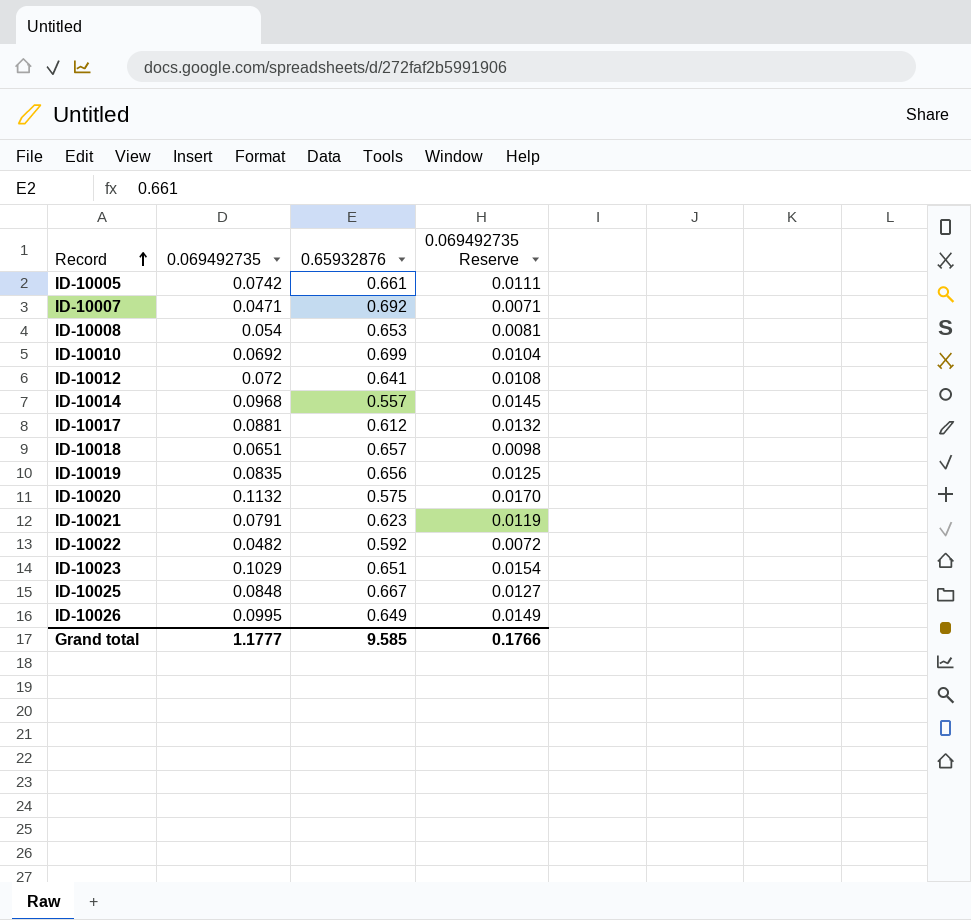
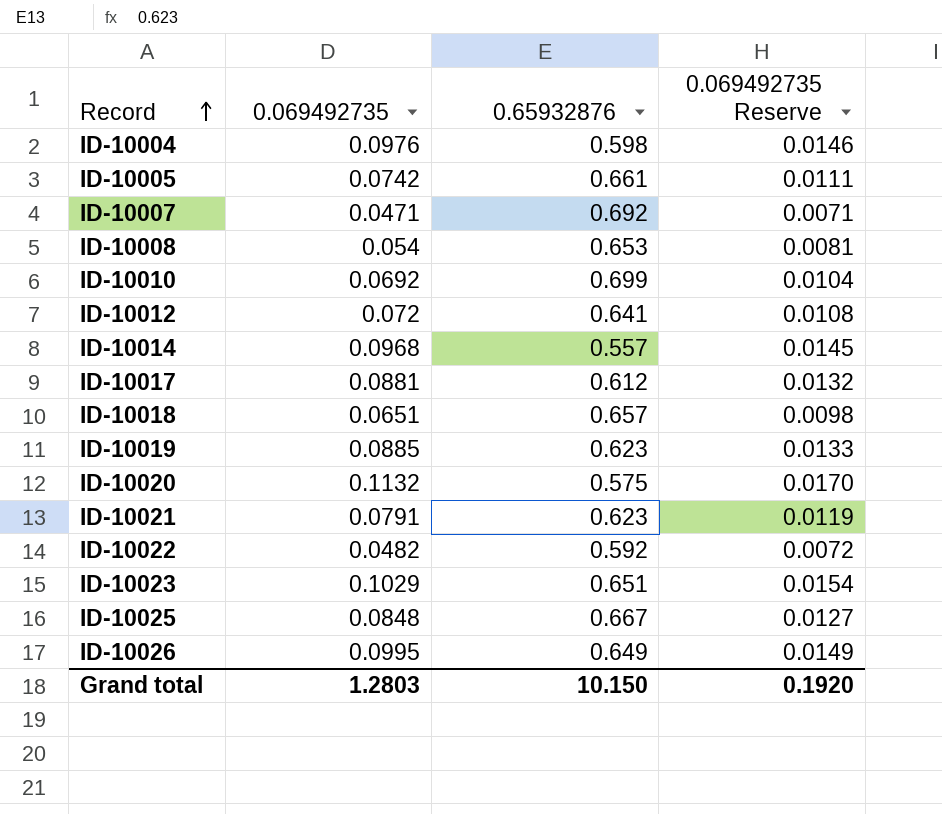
row ID-10004: none -> 0.0976 | 0.598 | 0.0146
ID-10019 | 0.069492735: 0.0835 -> 0.0885
ID-10019 | 0.65932876: 0.656 -> 0.623
ID-10019 | 0.069492735 Reserve: 0.0125 -> 0.0133
Grand total | 0.069492735: 1.1777 -> 1.2803
Grand total | 0.65932876: 9.585 -> 10.150
Grand total | 0.069492735 Reserve: 0.1766 -> 0.1920

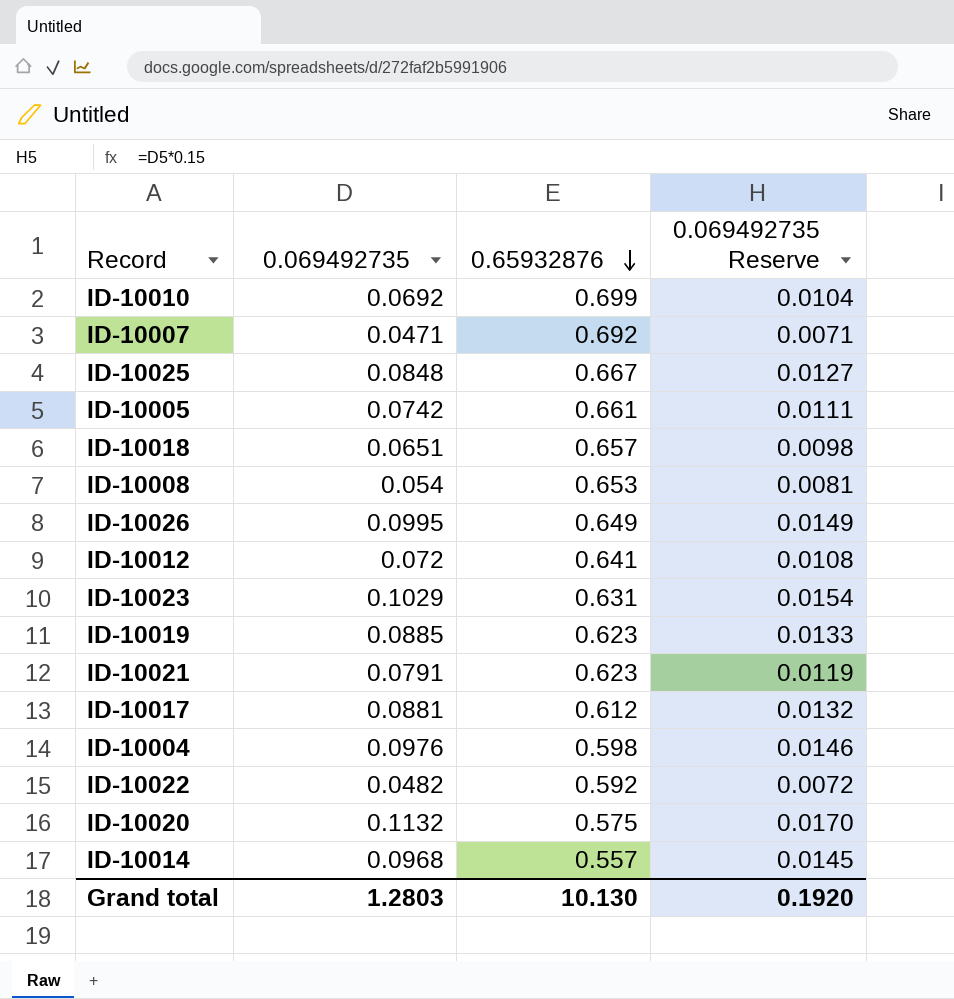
row order: Record ascending -> 0.65932876 descending
ID-10023 | 0.65932876: 0.651 -> 0.631
Grand total | 0.65932876: 10.150 -> 10.130

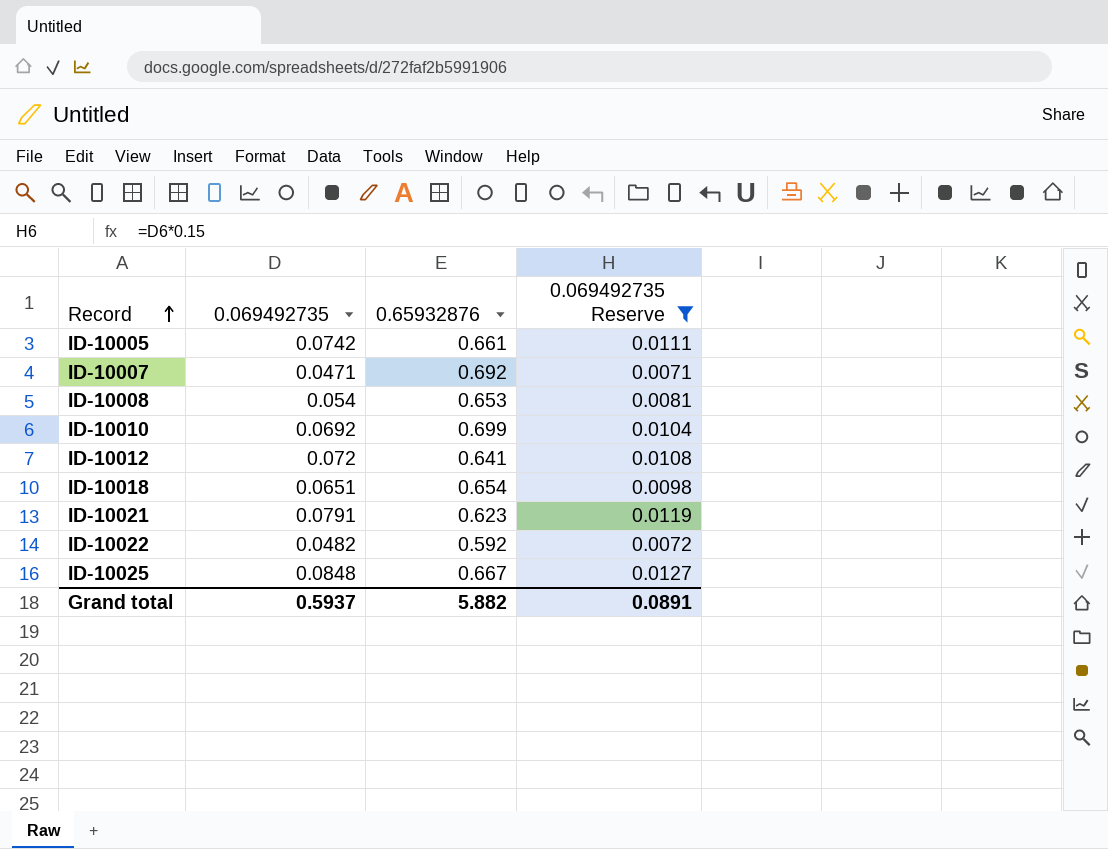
filter: none -> 0.069492735 Reserve <= 0.0127
row order: 0.65932876 descending -> Record ascending
ID-10018 | 0.65932876: 0.657 -> 0.654
Grand total | 0.069492735: 1.2803 -> 0.5937
Grand total | 0.65932876: 10.130 -> 5.882
Grand total | 0.069492735 Reserve: 0.1920 -> 0.0891

